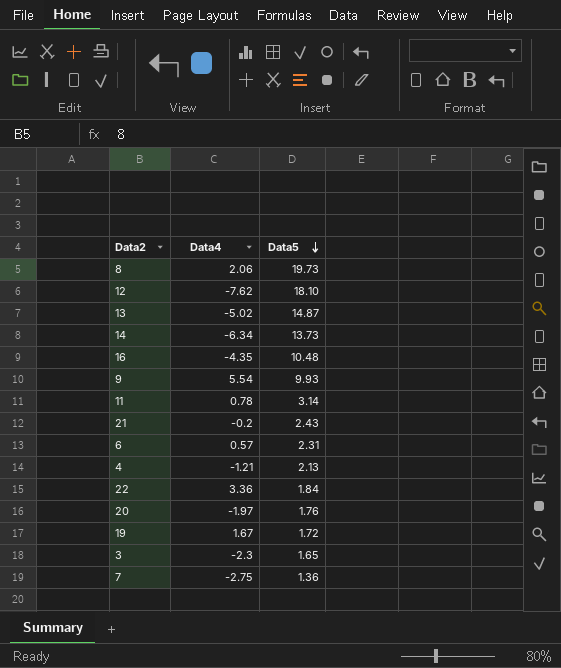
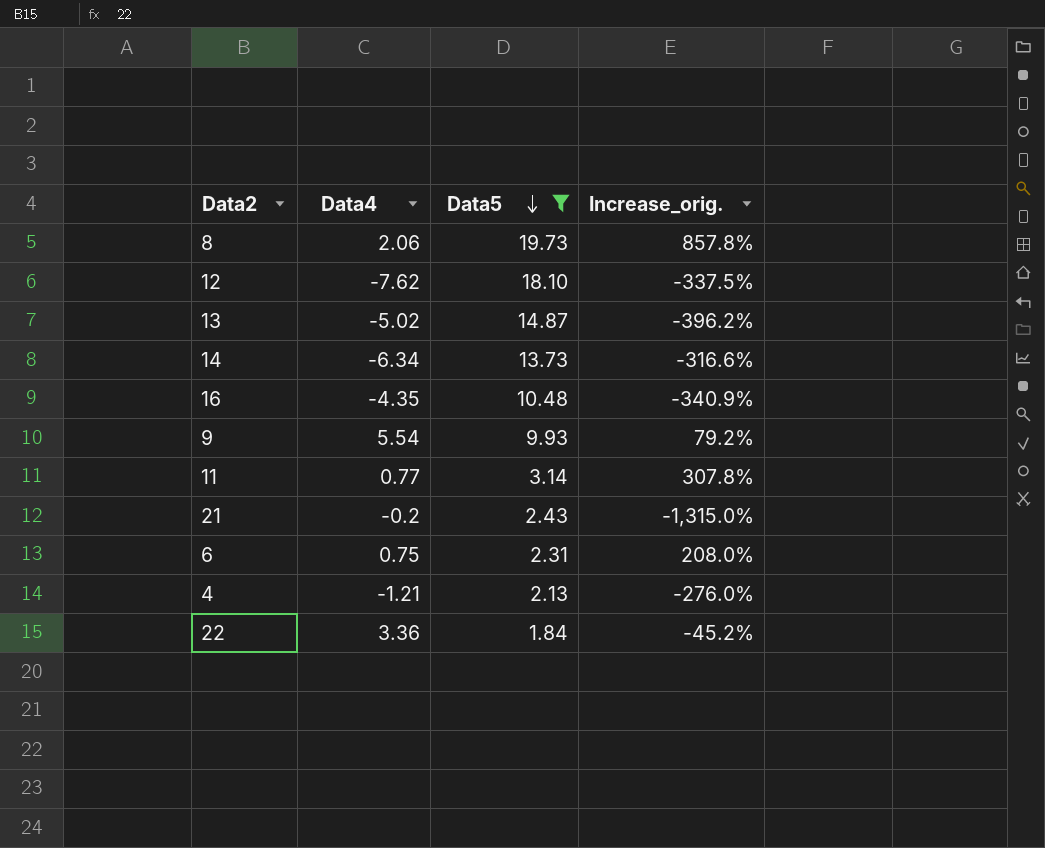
filter: none -> Data5 >= 1.84
column Increase_orig. | formula: none -> ([Data5] - [Data4]) / [Data4]
11 | Data4: 0.78 -> 0.77
6 | Data4: 0.57 -> 0.75

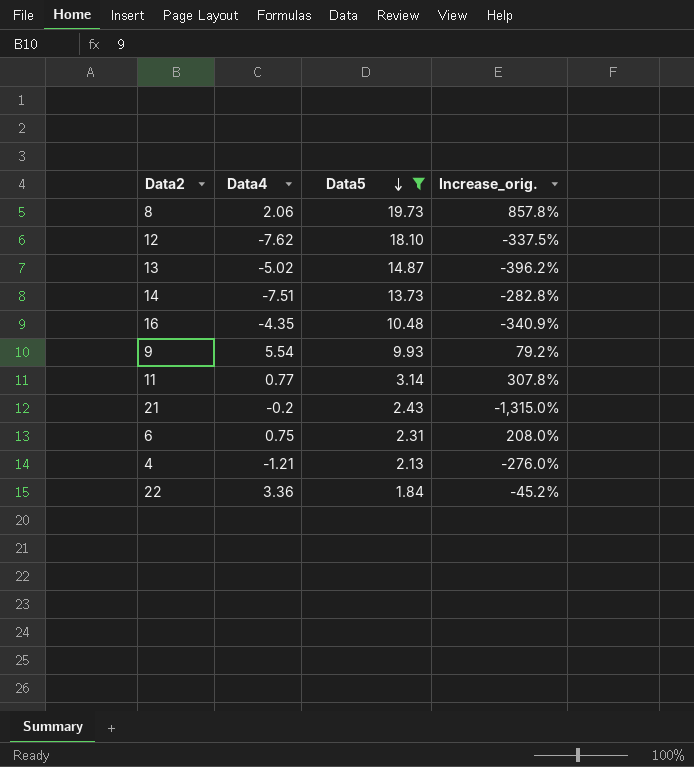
14 | Data4: -6.34 -> -7.51
14 | Increase_orig.: -316.6% -> -282.8%

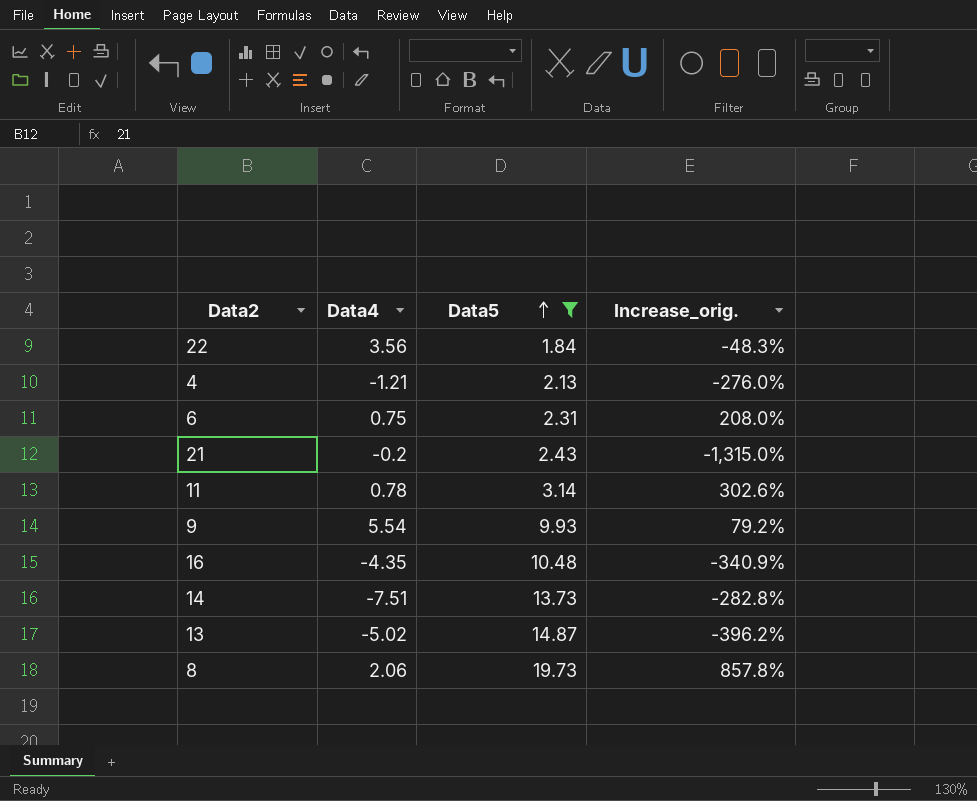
row order: Data5 descending -> Data5 ascending
row 12: -7.62 | 18.10 | -337.5% -> none
22 | Data4: 3.36 -> 3.56
22 | Increase_orig.: -45.2% -> -48.3%
11 | Data4: 0.77 -> 0.78
11 | Increase_orig.: 307.8% -> 302.6%

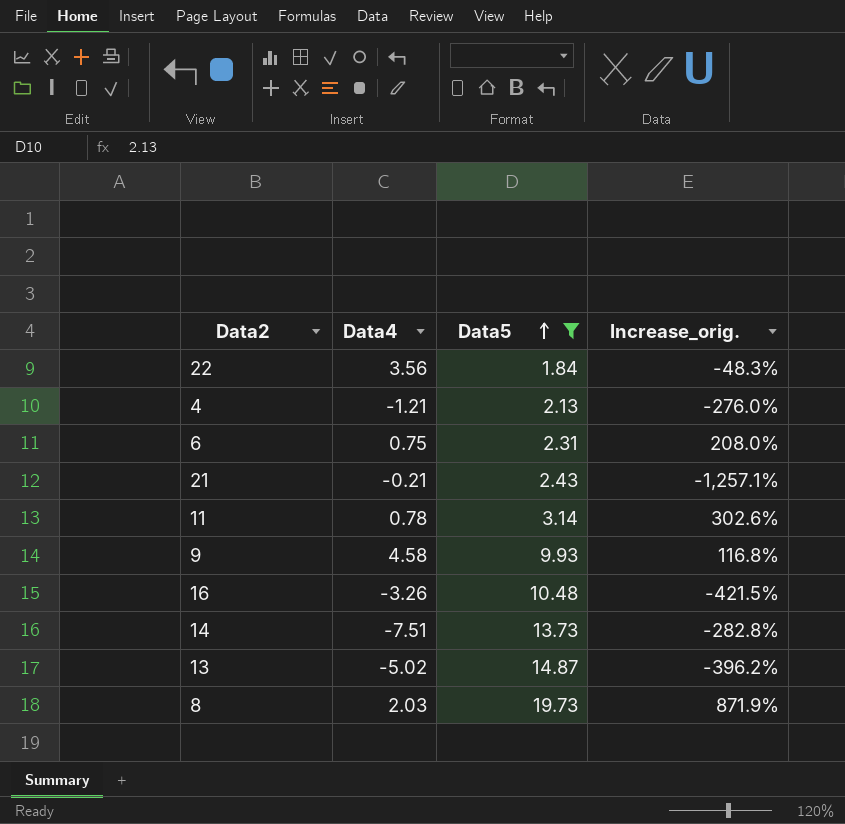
21 | Data4: -0.2 -> -0.21
21 | Increase_orig.: -1,315.0% -> -1,257.1%
9 | Data4: 5.54 -> 4.58
9 | Increase_orig.: 79.2% -> 116.8%
16 | Data4: -4.35 -> -3.26
16 | Increase_orig.: -340.9% -> -421.5%
8 | Data4: 2.06 -> 2.03
8 | Increase_orig.: 857.8% -> 871.9%

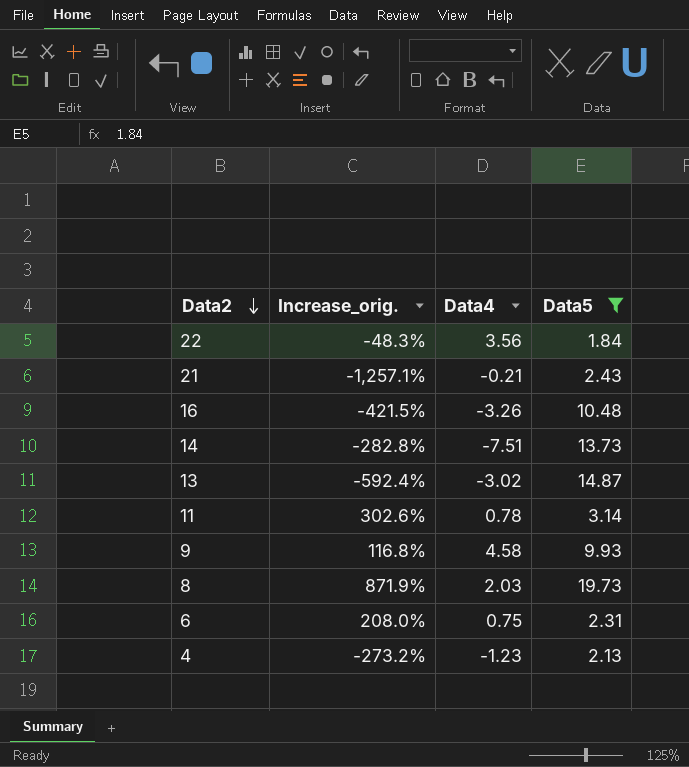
row order: Data5 ascending -> Data2 descending
column Increase_orig. | position: 4 -> 2
13 | Increase_orig.: -396.2% -> -592.4%
13 | Data4: -5.02 -> -3.02
4 | Increase_orig.: -276.0% -> -273.2%
4 | Data4: -1.21 -> -1.23

